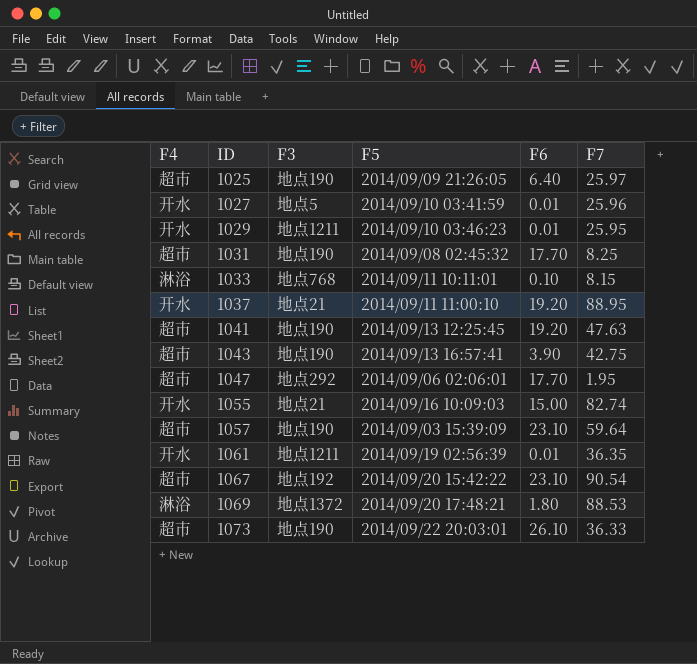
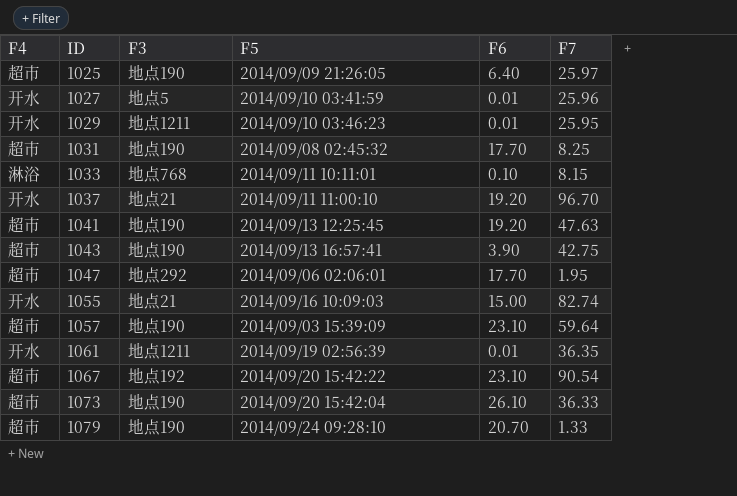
row 1069: 淋浴 | 地点1372 | 2014/09/20 17:48:21 | 1.80 | 88.53 -> none
1037 | F7: 88.95 -> 96.70
1073 | F5: 2014/09/22 20:03:01 -> 2014/09/20 15:42:04
row 1079: none -> 超市 | 地点190 | 2014/09/24 09:28:10 | 20.70 | 1.33

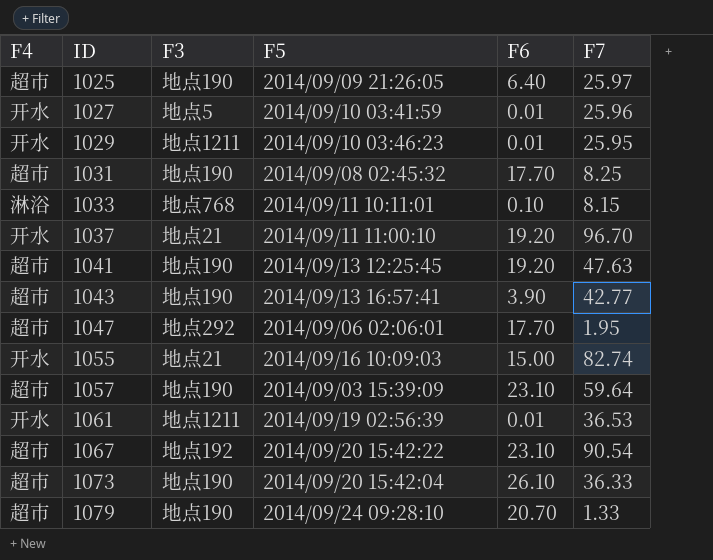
1043 | F7: 42.75 -> 42.77
1061 | F7: 36.35 -> 36.53

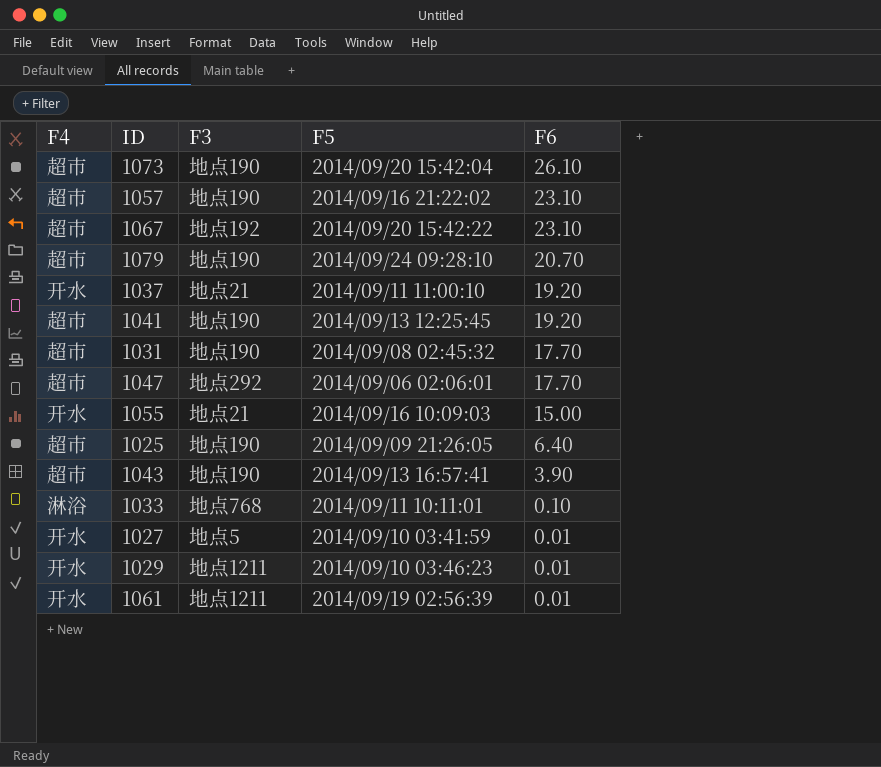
row order: ID ascending -> F6 descending
column F7 | position: 6 -> none
1057 | F5: 2014/09/03 15:39:09 -> 2014/09/16 21:22:02

